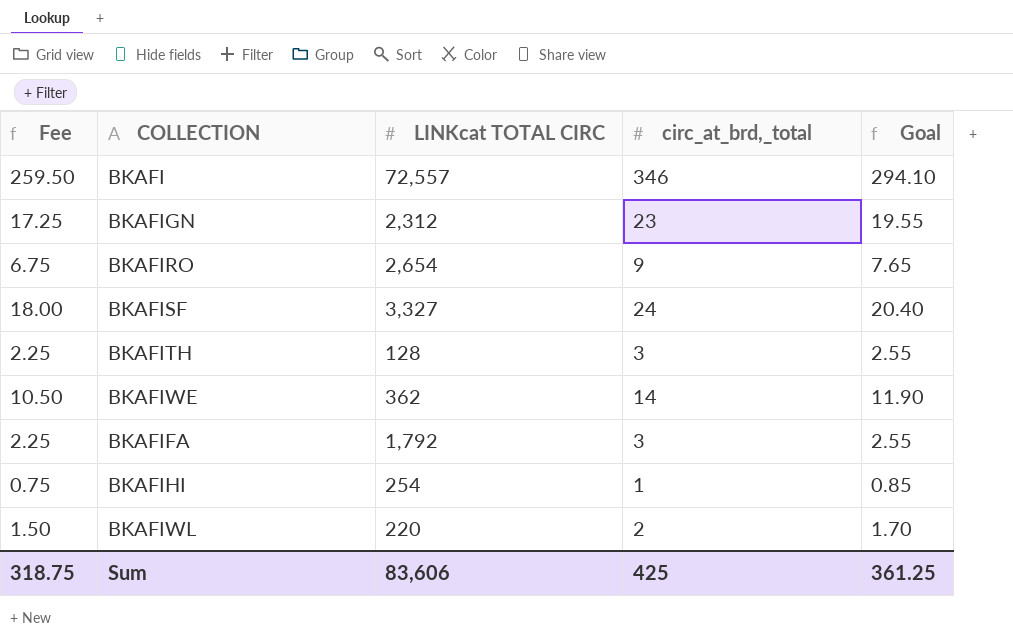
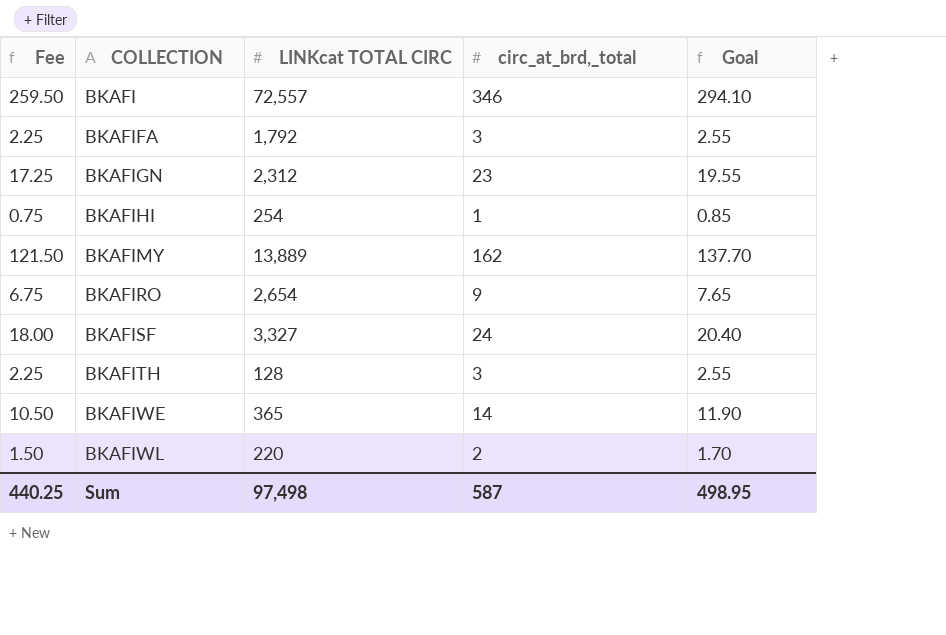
row order: none -> COLLECTION ascending
row BKAFIMY: none -> 121.50 | 13,889 | 162 | 137.70
BKAFIWE | LINKcat TOTAL CIRC: 362 -> 365
Sum | Fee: 318.75 -> 440.25
Sum | LINKcat TOTAL CIRC: 83,606 -> 97,498
Sum | circ_at_brd,_total: 425 -> 587
Sum | Goal: 361.25 -> 498.95

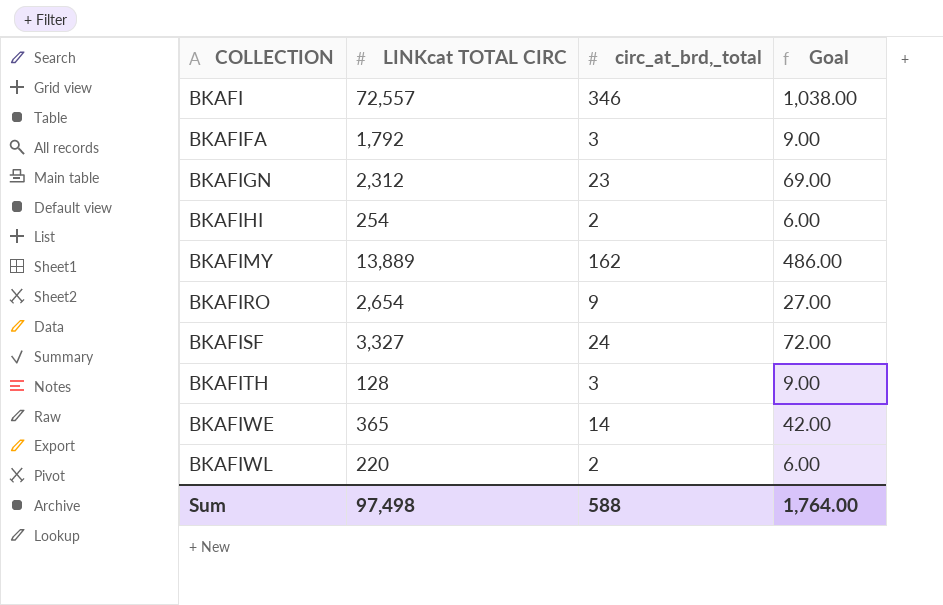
column Fee | formula: [circ_at_brd,_total] * 0.75 -> none
column Goal | formula: [circ_at_brd,_total] * 0.85 -> [circ_at_brd,_total] * 3
BKAFIHI | circ_at_brd,_total: 1 -> 2
Sum | circ_at_brd,_total: 587 -> 588
Sum | Goal: 498.95 -> 1,764.00

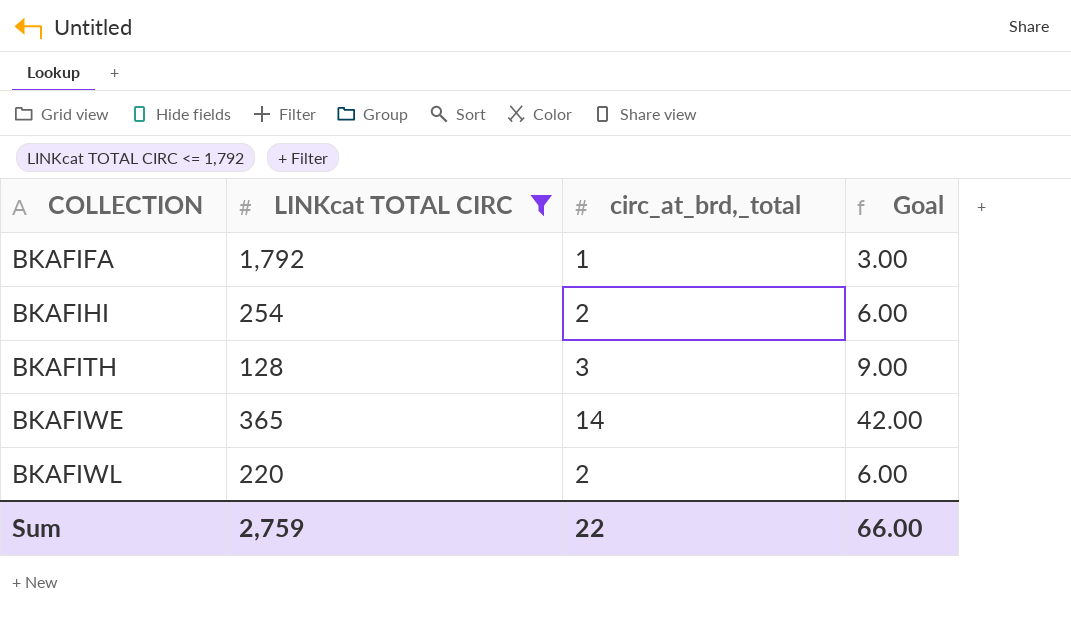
filter: none -> LINKcat TOTAL CIRC <= 1,792
BKAFIFA | circ_at_brd,_total: 3 -> 1
BKAFIFA | Goal: 9.00 -> 3.00
Sum | LINKcat TOTAL CIRC: 97,498 -> 2,759
Sum | circ_at_brd,_total: 588 -> 22
Sum | Goal: 1,764.00 -> 66.00

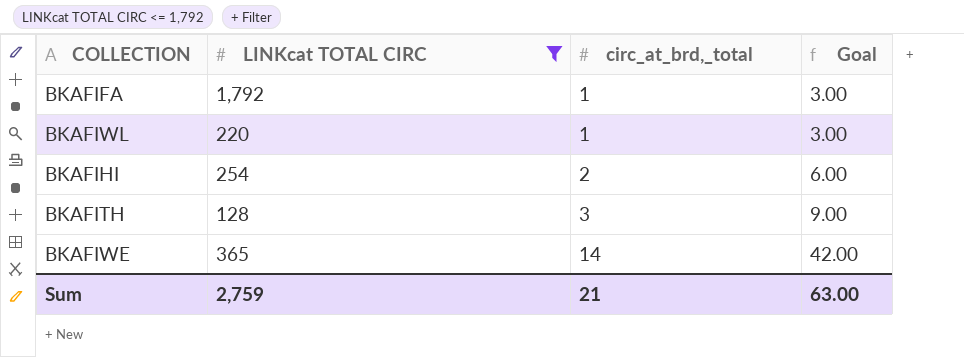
row order: COLLECTION ascending -> circ_at_brd,_total ascending
BKAFIWL | circ_at_brd,_total: 2 -> 1
BKAFIWL | Goal: 6.00 -> 3.00
Sum | circ_at_brd,_total: 22 -> 21
Sum | Goal: 66.00 -> 63.00

